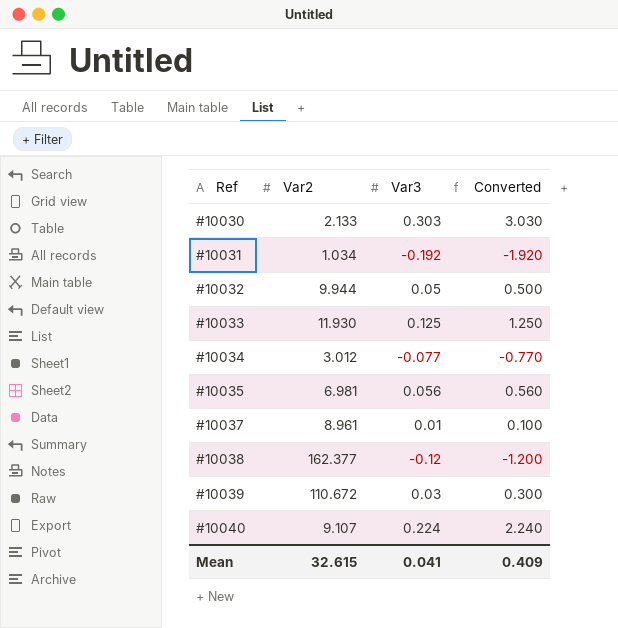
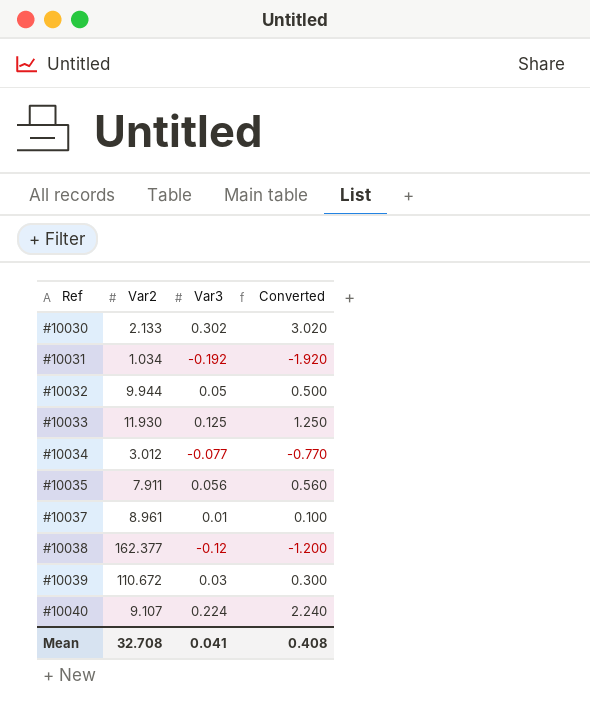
#10030 | Var3: 0.303 -> 0.302
#10030 | Converted: 3.030 -> 3.020
#10035 | Var2: 6.981 -> 7.911
Mean | Var2: 32.615 -> 32.708
Mean | Converted: 0.409 -> 0.408

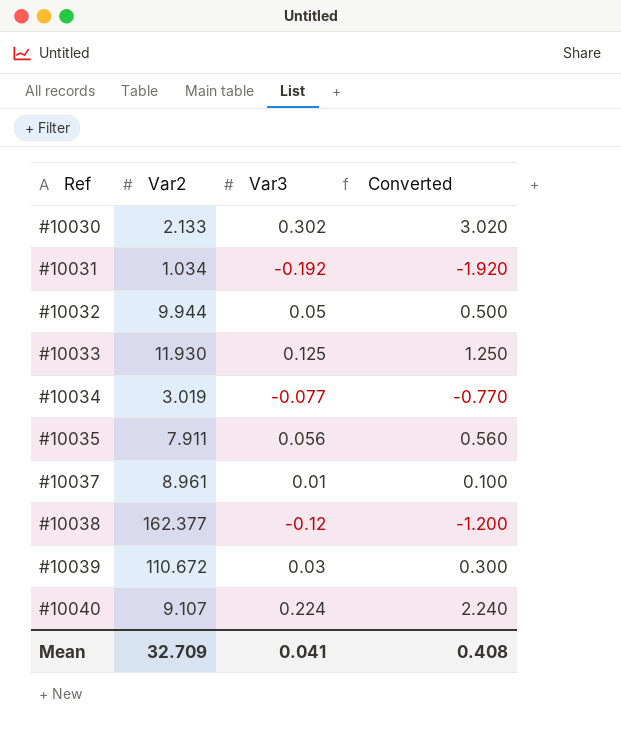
#10034 | Var2: 3.012 -> 3.019
Mean | Var2: 32.708 -> 32.709

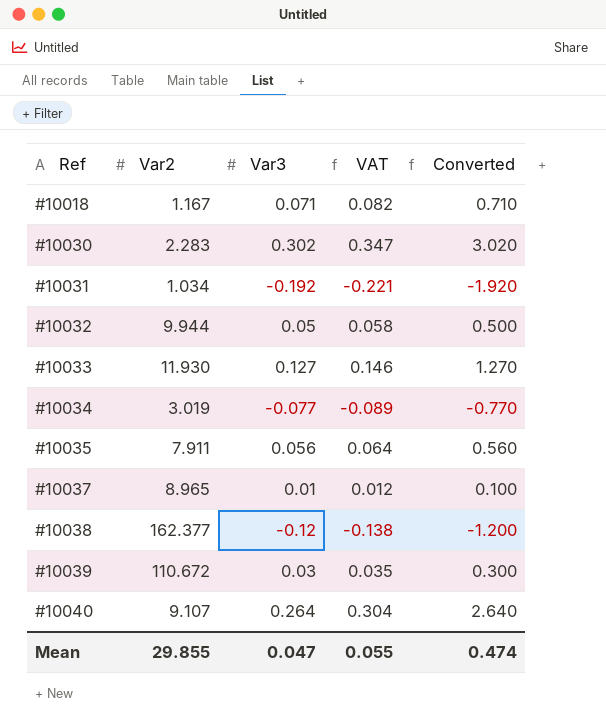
column VAT | formula: none -> [Var3] * 1.15
row #10018: none -> 1.167 | 0.071 | 0.082 | 0.710
#10030 | Var2: 2.133 -> 2.283
#10033 | Var3: 0.125 -> 0.127
#10033 | Converted: 1.250 -> 1.270
#10037 | Var2: 8.961 -> 8.965
#10040 | Var3: 0.224 -> 0.264
#10040 | Converted: 2.240 -> 2.640
Mean | Var2: 32.709 -> 29.855
Mean | Var3: 0.041 -> 0.047
Mean | Converted: 0.408 -> 0.474

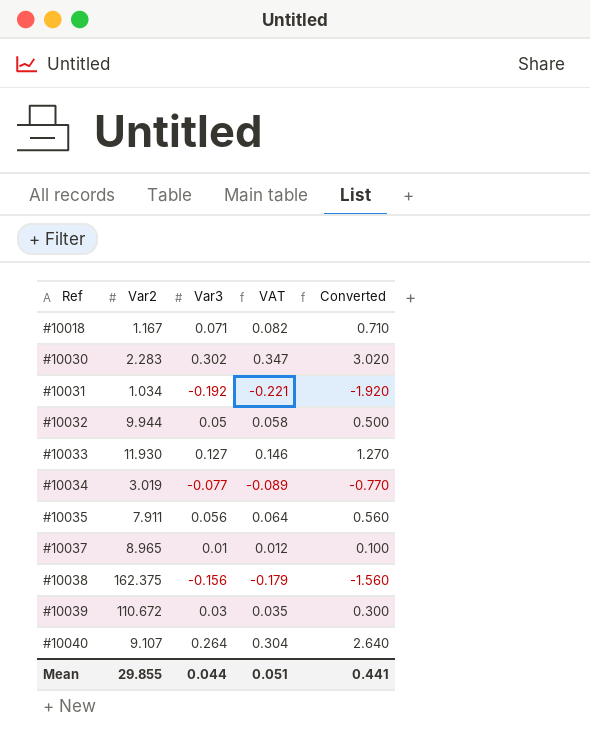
#10038 | Var2: 162.377 -> 162.375
#10038 | Var3: -0.12 -> -0.156
#10038 | VAT: -0.138 -> -0.179
#10038 | Converted: -1.200 -> -1.560
Mean | Var3: 0.047 -> 0.044
Mean | VAT: 0.055 -> 0.051
Mean | Converted: 0.474 -> 0.441

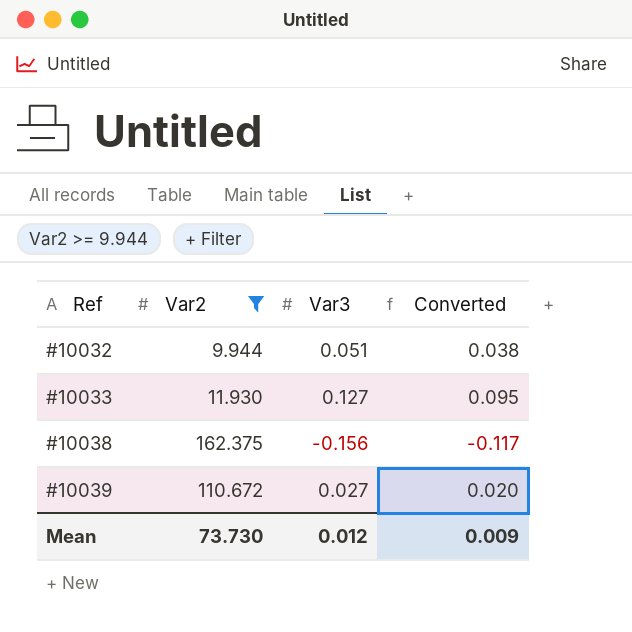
filter: none -> Var2 >= 9.944
column VAT | formula: [Var3] * 1.15 -> none
column Converted | formula: [Var3] * 10 -> [Var3] * 0.75
#10032 | Var3: 0.05 -> 0.051
#10039 | Var3: 0.03 -> 0.027
Mean | Var2: 29.855 -> 73.730
Mean | Var3: 0.044 -> 0.012
Mean | Converted: 0.441 -> 0.009

